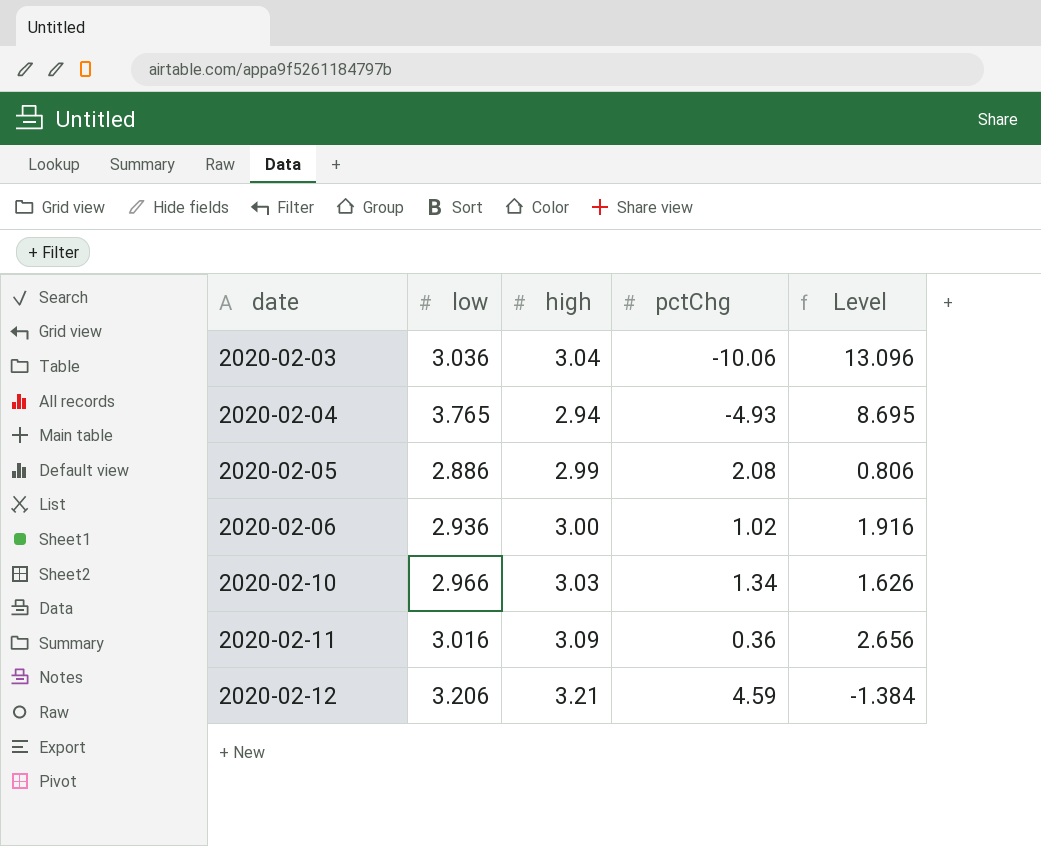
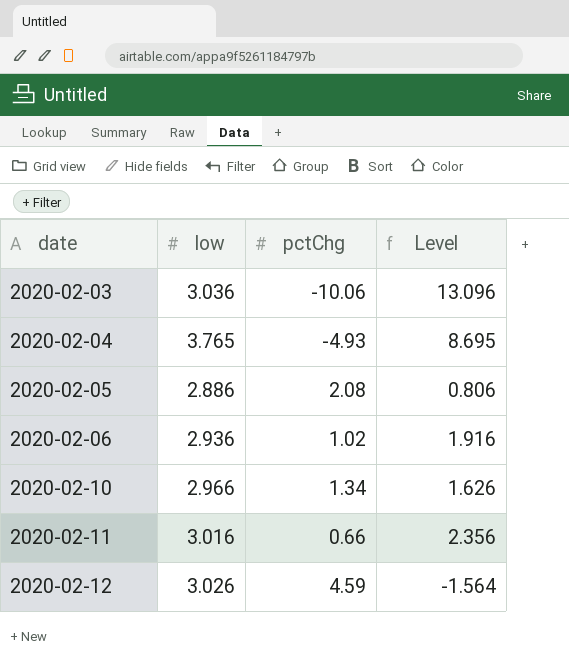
column high | position: 3 -> none
2020-02-11 | pctChg: 0.36 -> 0.66
2020-02-11 | Level: 2.656 -> 2.356
2020-02-12 | low: 3.206 -> 3.026
2020-02-12 | Level: -1.384 -> -1.564

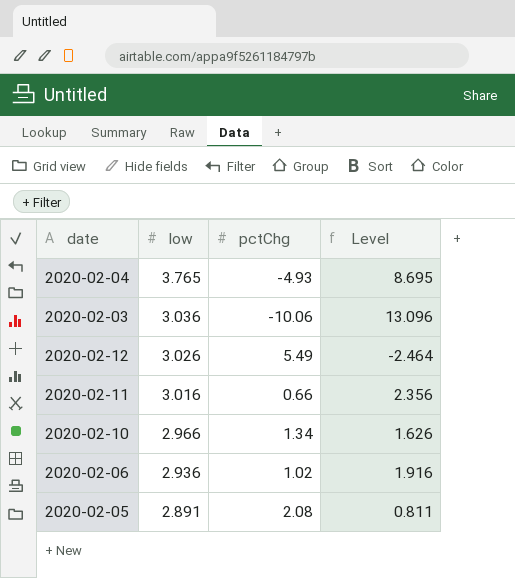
row order: date ascending -> low descending
2020-02-12 | pctChg: 4.59 -> 5.49
2020-02-12 | Level: -1.564 -> -2.464
2020-02-05 | low: 2.886 -> 2.891
2020-02-05 | Level: 0.806 -> 0.811

